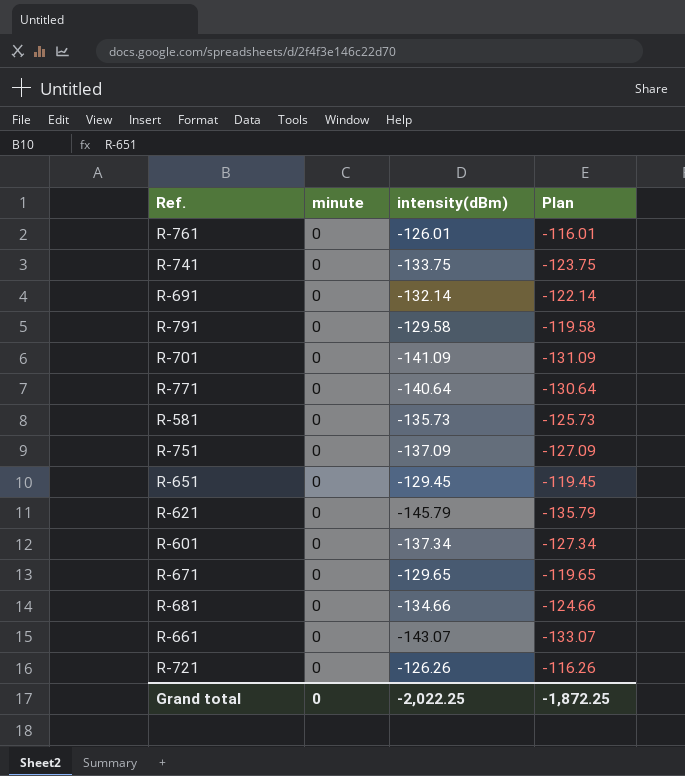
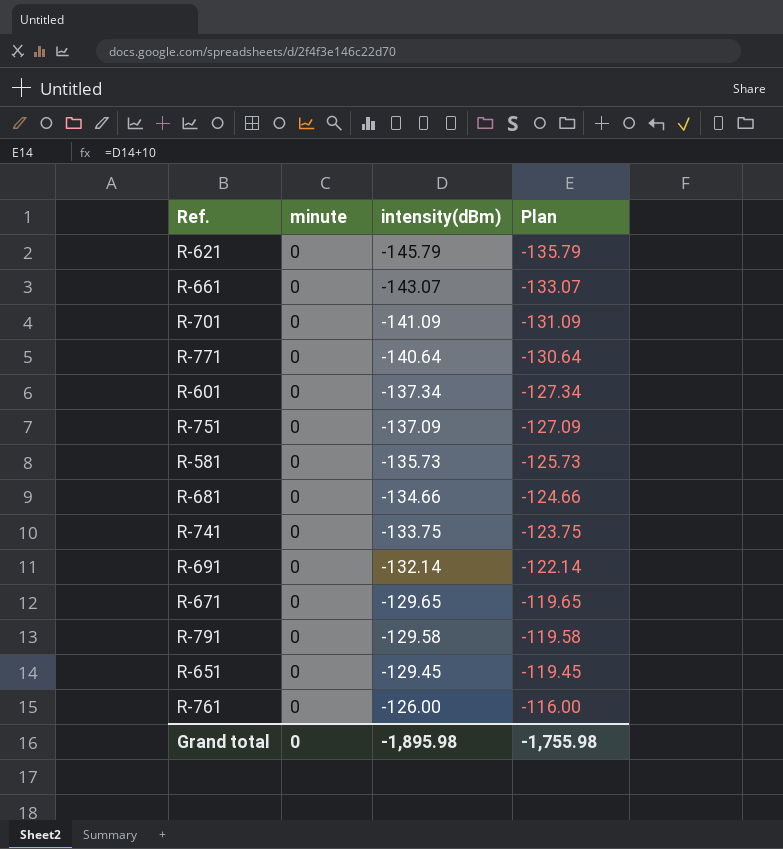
row order: none -> intensity(dBm) ascending
row R-721: 0 | -126.26 | -116.26 -> none
R-761 | intensity(dBm): -126.01 -> -126.00
R-761 | Plan: -116.01 -> -116.00
Grand total | intensity(dBm): -2,022.25 -> -1,895.98
Grand total | Plan: -1,872.25 -> -1,755.98

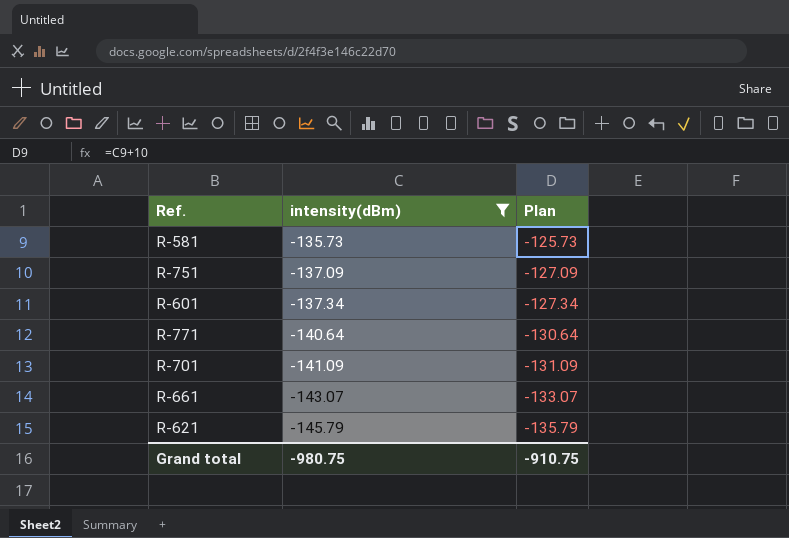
filter: none -> intensity(dBm) <= -135.73
row order: intensity(dBm) ascending -> intensity(dBm) descending
column minute | position: 2 -> none
Grand total | intensity(dBm): -1,895.98 -> -980.75
Grand total | Plan: -1,755.98 -> -910.75

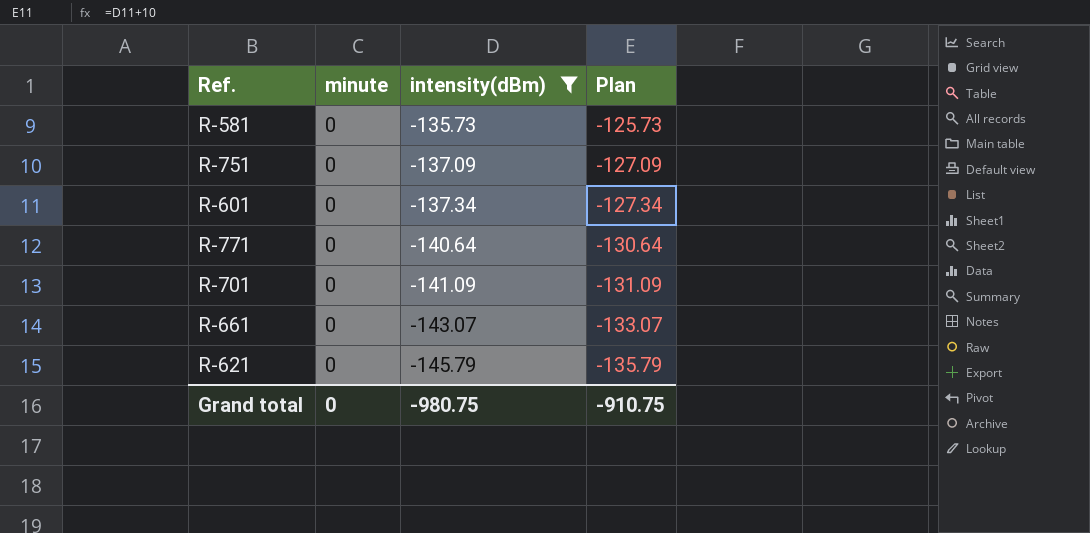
column minute | position: none -> 2

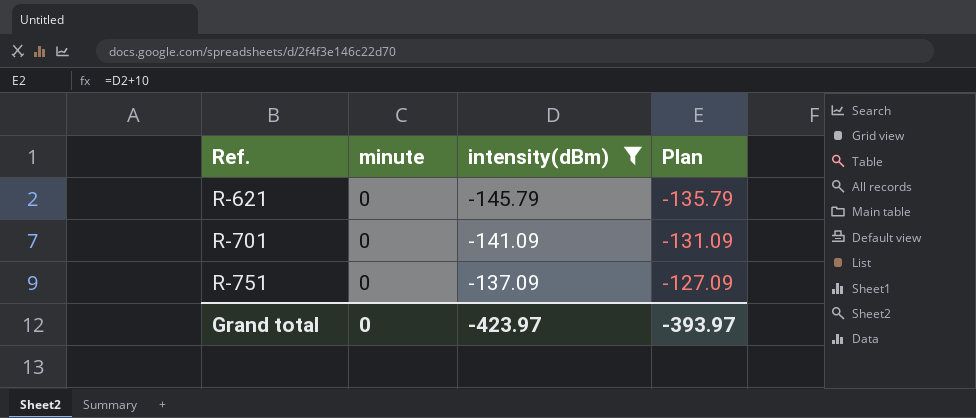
row order: intensity(dBm) descending -> Ref. ascending
row R-581: 0 | -135.73 | -125.73 -> none
row R-601: 0 | -137.34 | -127.34 -> none
row R-771: 0 | -140.64 | -130.64 -> none
row R-661: 0 | -143.07 | -133.07 -> none
Grand total | intensity(dBm): -980.75 -> -423.97
Grand total | Plan: -910.75 -> -393.97

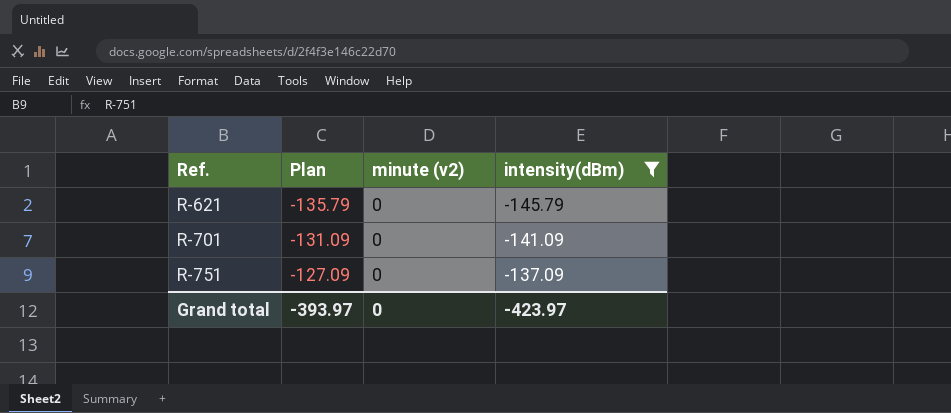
column Plan | position: 4 -> 2
column name: minute -> minute (v2)

